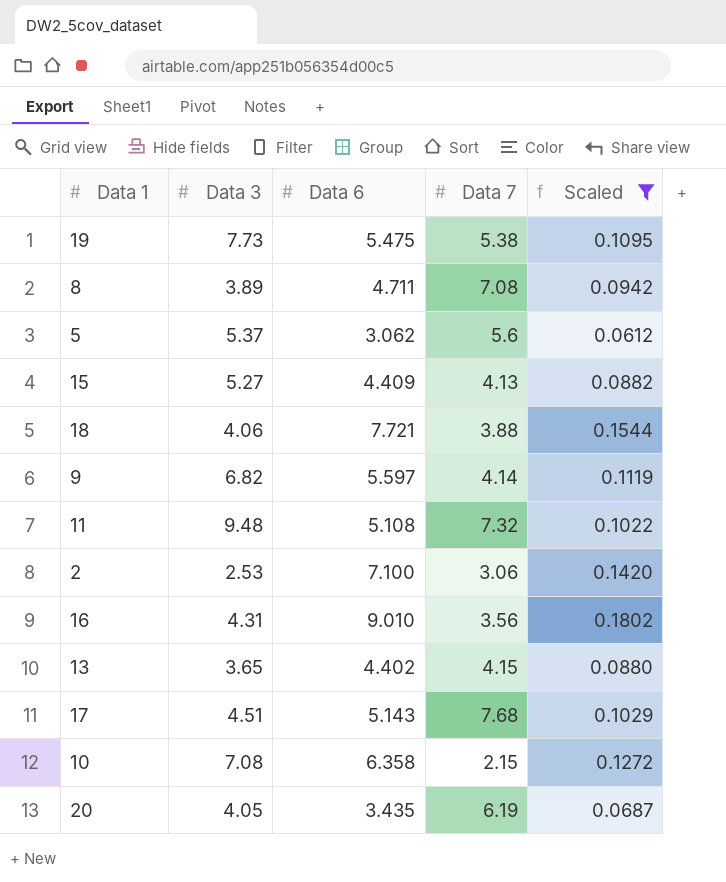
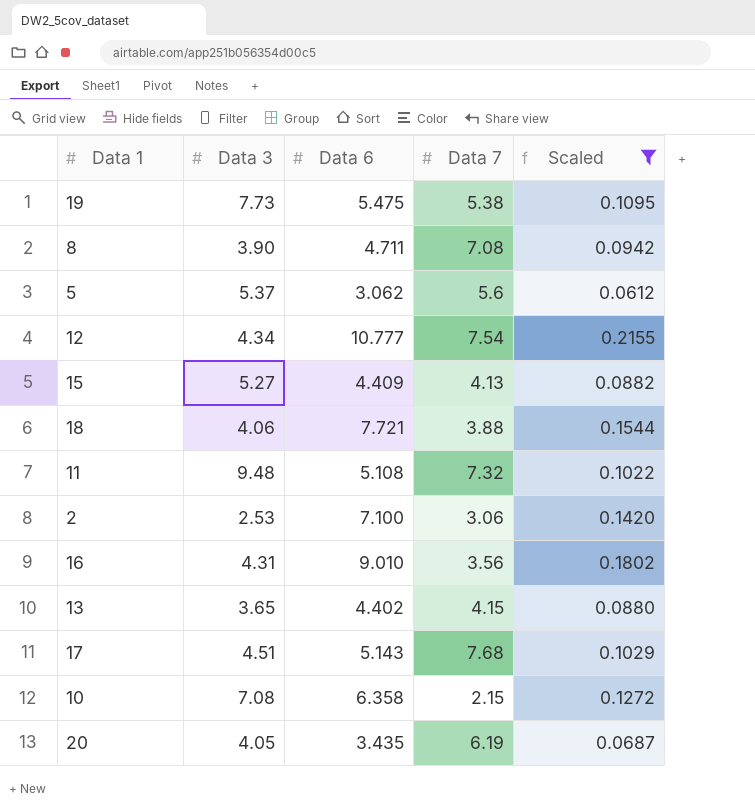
row 9: 6.82 | 5.597 | 4.14 | 0.1119 -> none
8 | Data 3: 3.89 -> 3.90
row 12: none -> 4.34 | 10.777 | 7.54 | 0.2155

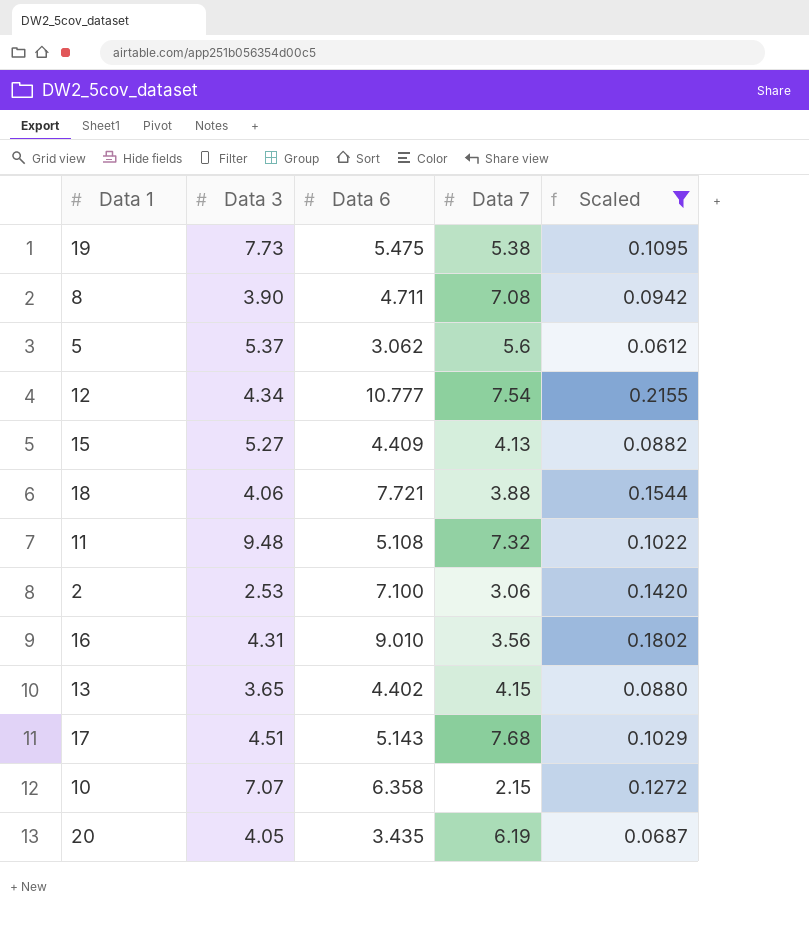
10 | Data 3: 7.08 -> 7.07

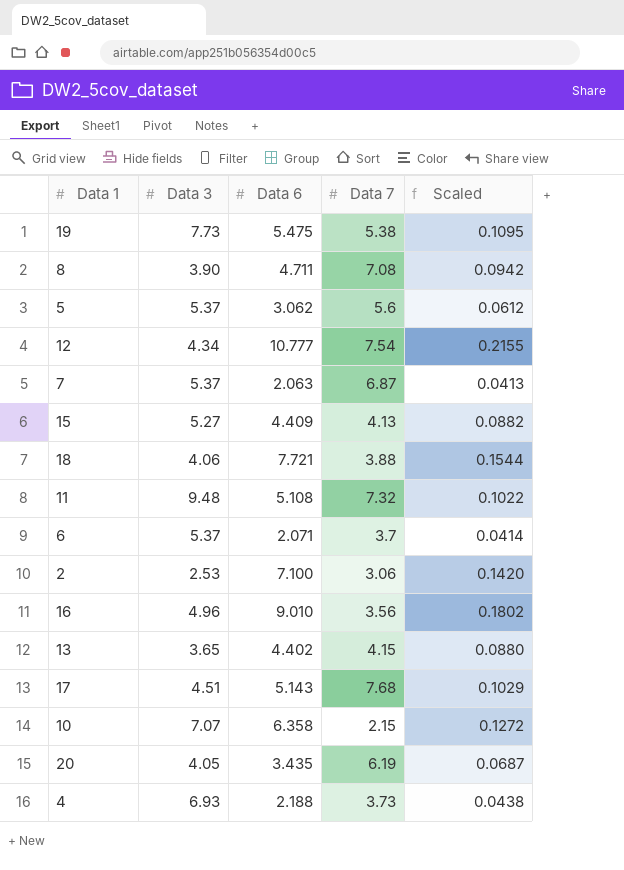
filter: Scaled >= 0.0612 -> none
16 | Data 3: 4.31 -> 4.96

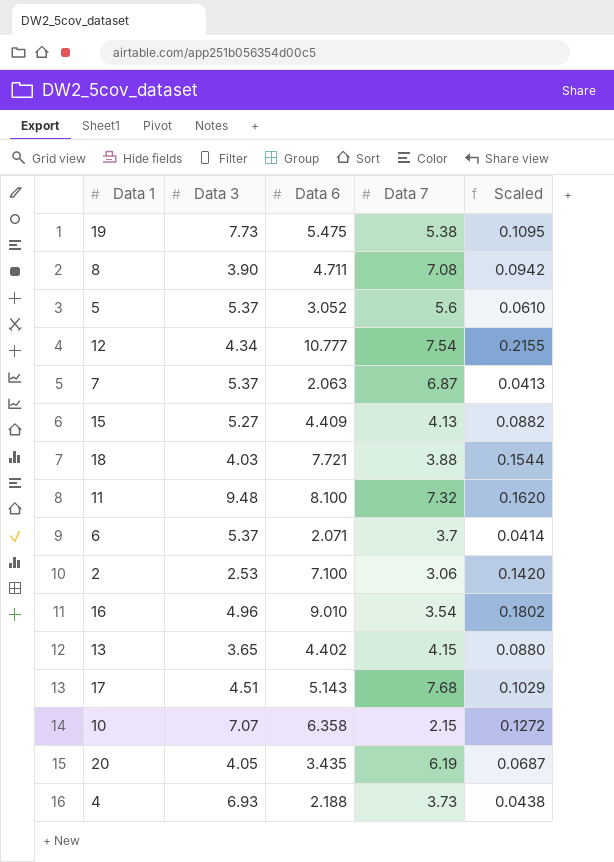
5 | Data 6: 3.062 -> 3.052
5 | Scaled: 0.0612 -> 0.0610
18 | Data 3: 4.06 -> 4.03
11 | Data 6: 5.108 -> 8.100
11 | Scaled: 0.1022 -> 0.1620
16 | Data 7: 3.56 -> 3.54

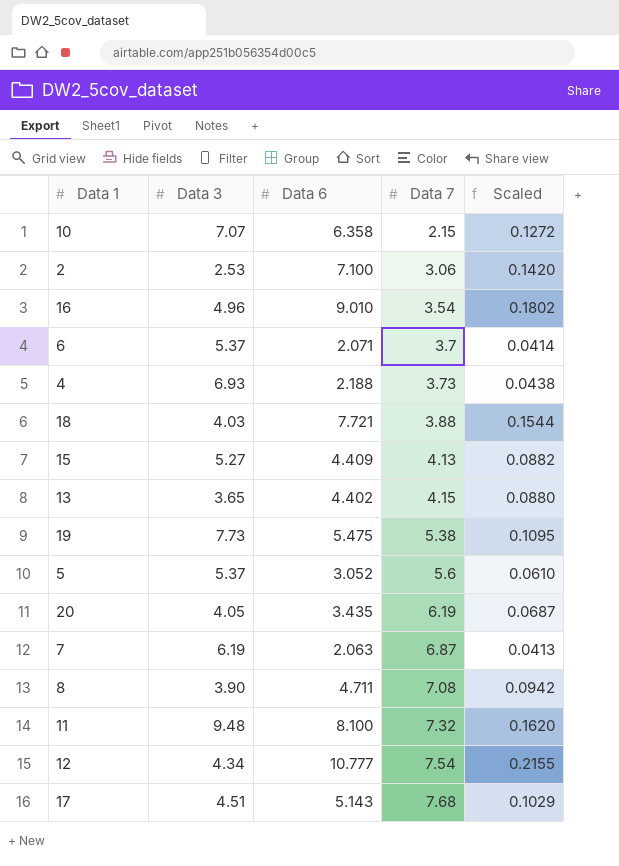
row order: none -> Data 7 ascending
7 | Data 3: 5.37 -> 6.19

